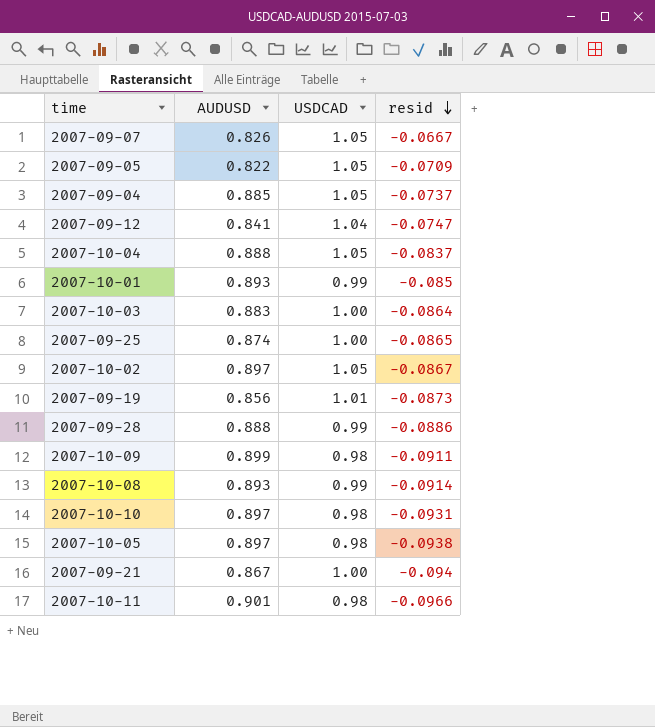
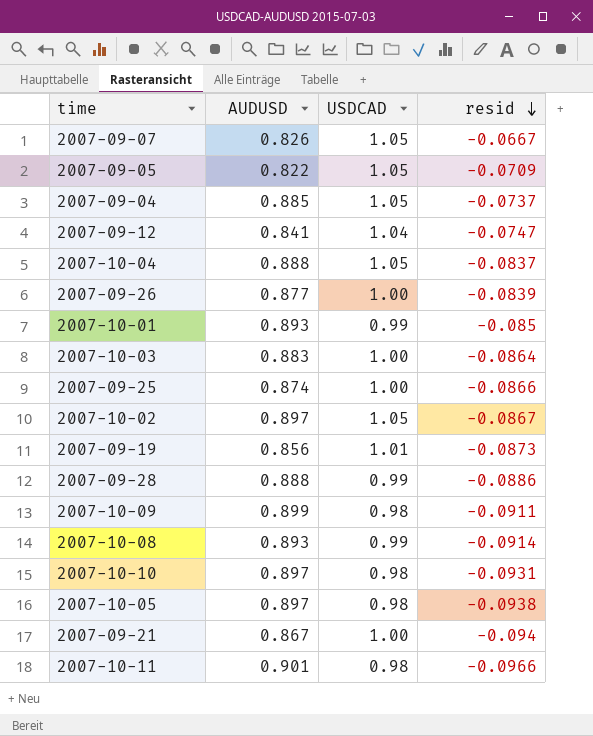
row 2007-09-26: none -> 0.877 | 1.00 | -0.0839
2007-09-25 | resid: -0.0865 -> -0.0866

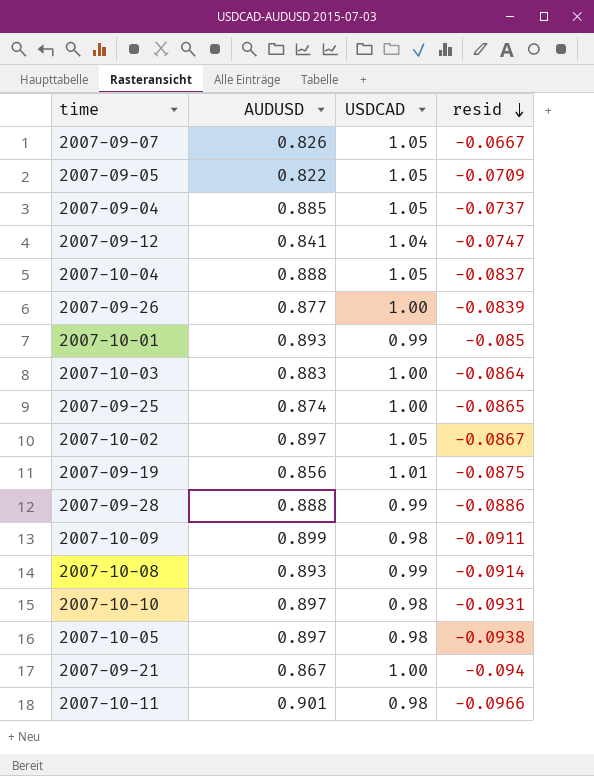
2007-09-25 | resid: -0.0866 -> -0.0865
2007-09-19 | resid: -0.0873 -> -0.0875

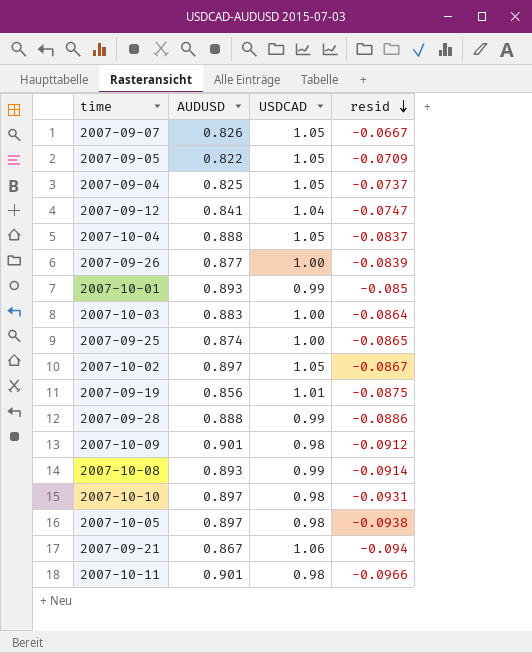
2007-09-04 | AUDUSD: 0.885 -> 0.825
2007-10-09 | AUDUSD: 0.899 -> 0.901
2007-10-09 | resid: -0.0911 -> -0.0912
2007-09-21 | USDCAD: 1.00 -> 1.06

